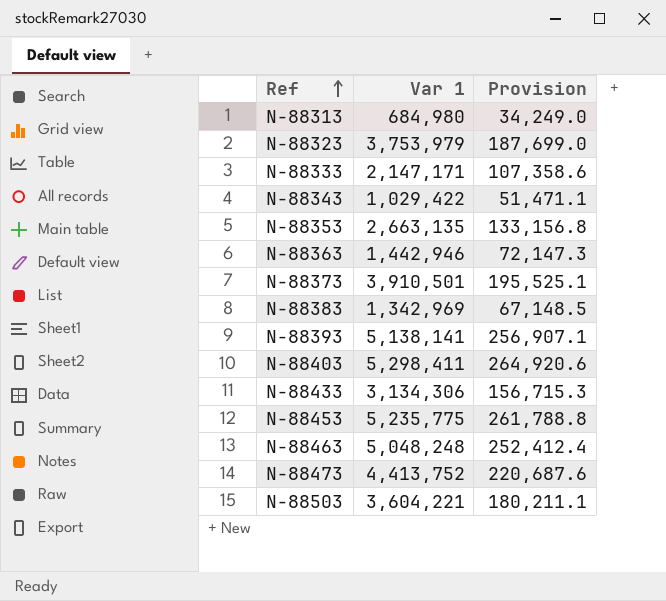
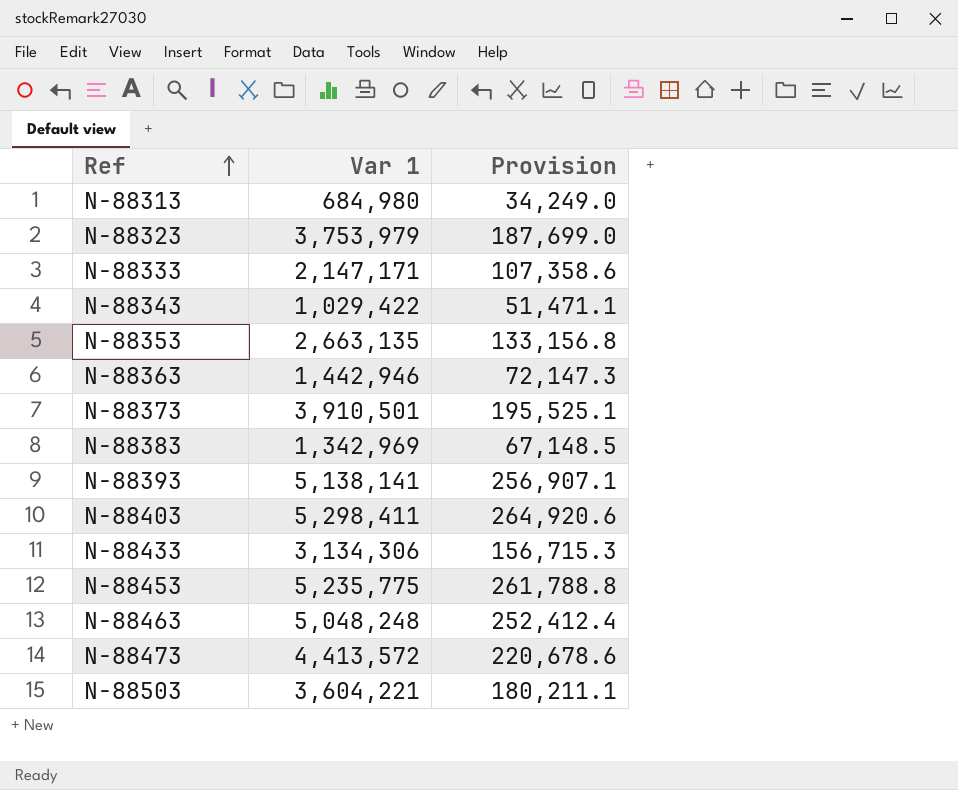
N-88473 | Var 1: 4,413,752 -> 4,413,572
N-88473 | Provision: 220,687.6 -> 220,678.6

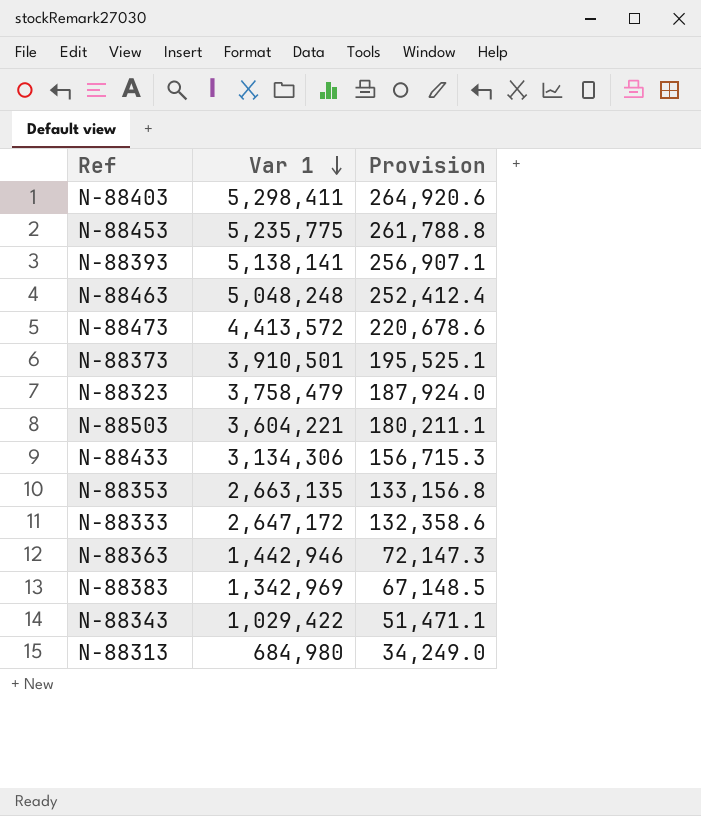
row order: Ref ascending -> Var 1 descending
N-88323 | Var 1: 3,753,979 -> 3,758,479
N-88323 | Provision: 187,699.0 -> 187,924.0
N-88333 | Var 1: 2,147,171 -> 2,647,172
N-88333 | Provision: 107,358.6 -> 132,358.6

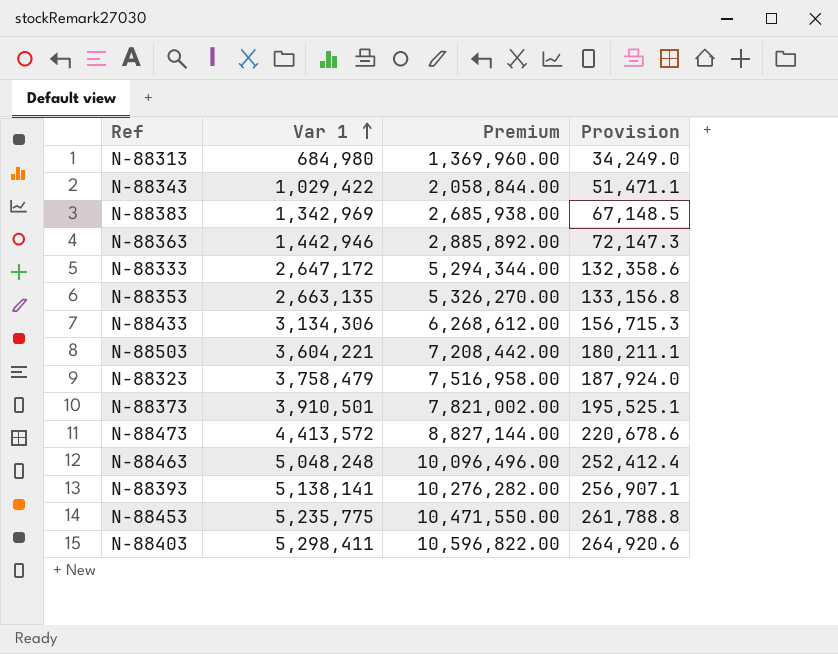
row order: Var 1 descending -> Var 1 ascending
column Premium | formula: none -> [Var 1] * 2

